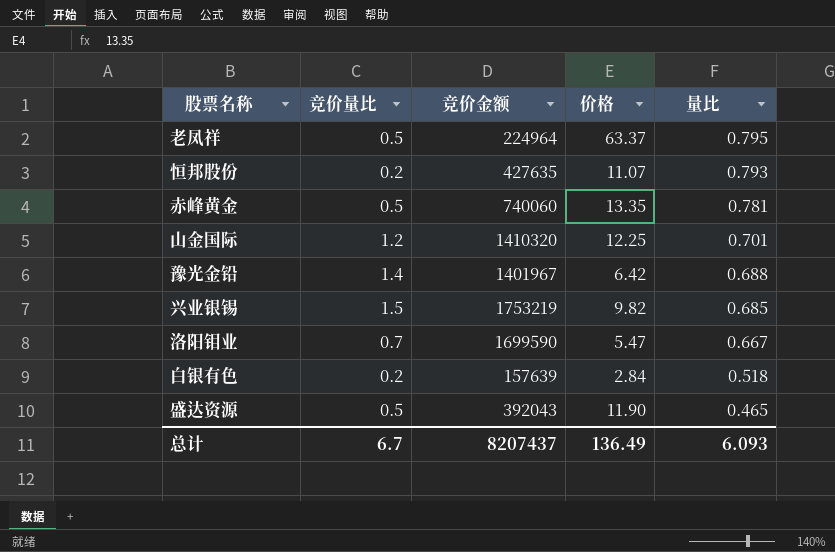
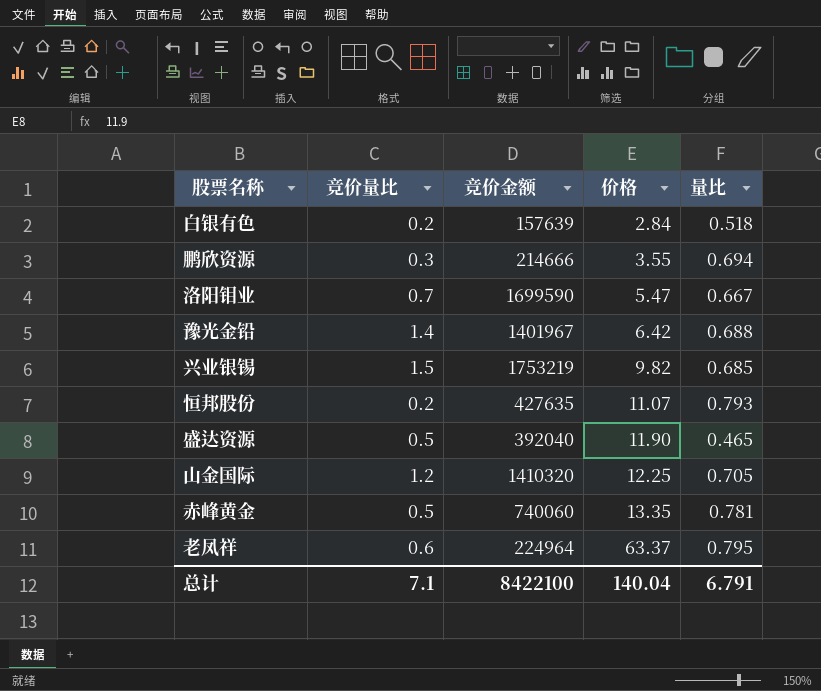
row order: 量比 descending -> 价格 ascending
row 鹏欣资源: none -> 0.3 | 214666 | 3.55 | 0.694
盛达资源 | 竞价金额: 392043 -> 392040
山金国际 | 量比: 0.701 -> 0.705
老凤祥 | 竞价量比: 0.5 -> 0.6
总计 | 竞价量比: 6.7 -> 7.1
总计 | 竞价金额: 8207437 -> 8422100
总计 | 价格: 136.49 -> 140.04
总计 | 量比: 6.093 -> 6.791

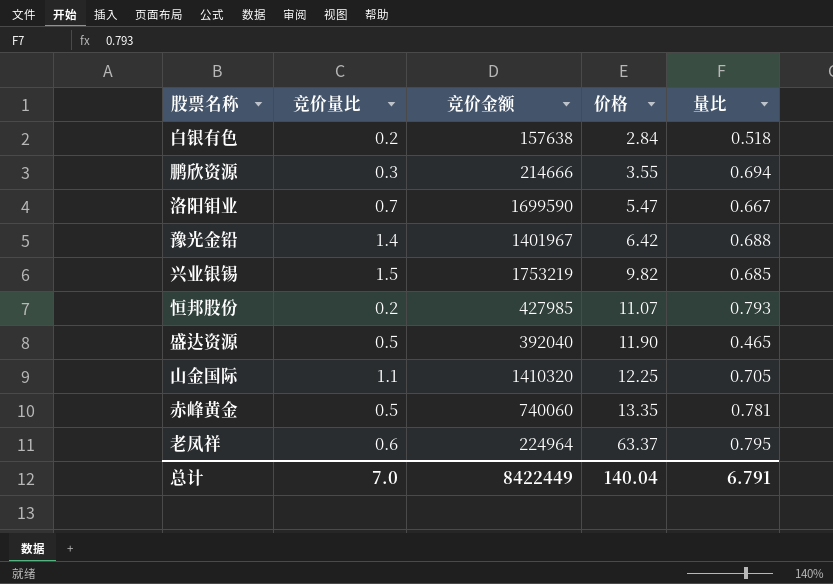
白银有色 | 竞价金额: 157639 -> 157638
恒邦股份 | 竞价金额: 427635 -> 427985
山金国际 | 竞价量比: 1.2 -> 1.1
总计 | 竞价量比: 7.1 -> 7.0
总计 | 竞价金额: 8422100 -> 8422449

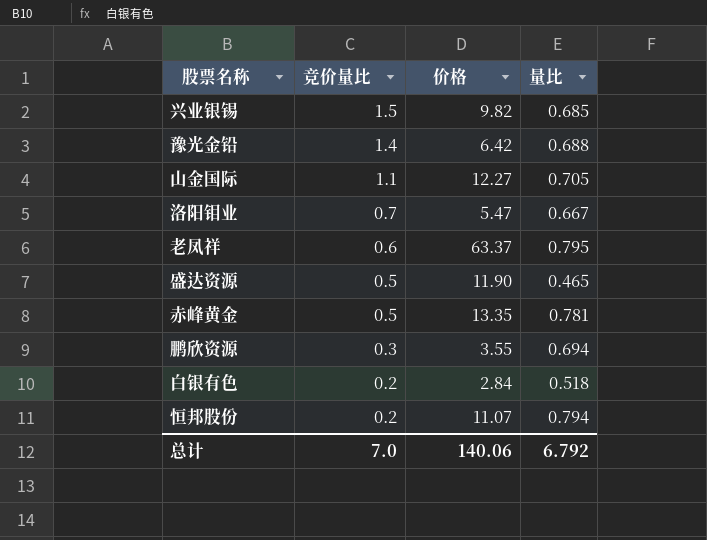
row order: 价格 ascending -> 竞价量比 descending
column 竞价金额 | position: 3 -> none
山金国际 | 价格: 12.25 -> 12.27
恒邦股份 | 量比: 0.793 -> 0.794
总计 | 价格: 140.04 -> 140.06
总计 | 量比: 6.791 -> 6.792

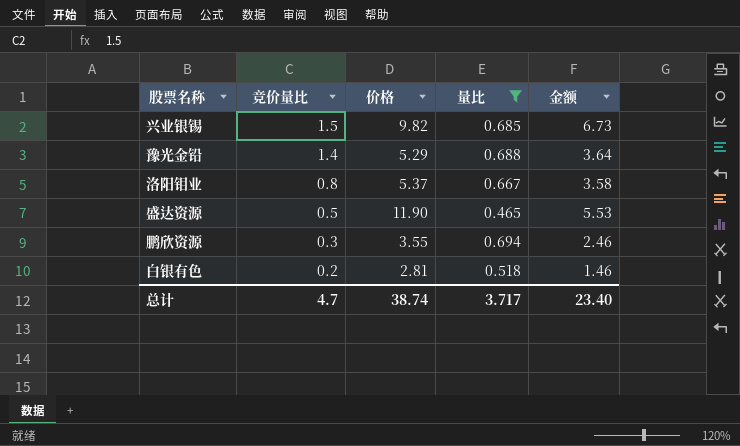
filter: none -> 量比 <= 0.694
column 金额 | formula: none -> [价格] * [量比]
豫光金铅 | 价格: 6.42 -> 5.29
洛阳钼业 | 竞价量比: 0.7 -> 0.8
洛阳钼业 | 价格: 5.47 -> 5.37
白银有色 | 价格: 2.84 -> 2.81
总计 | 竞价量比: 7.0 -> 4.7
总计 | 价格: 140.06 -> 38.74
总计 | 量比: 6.792 -> 3.717

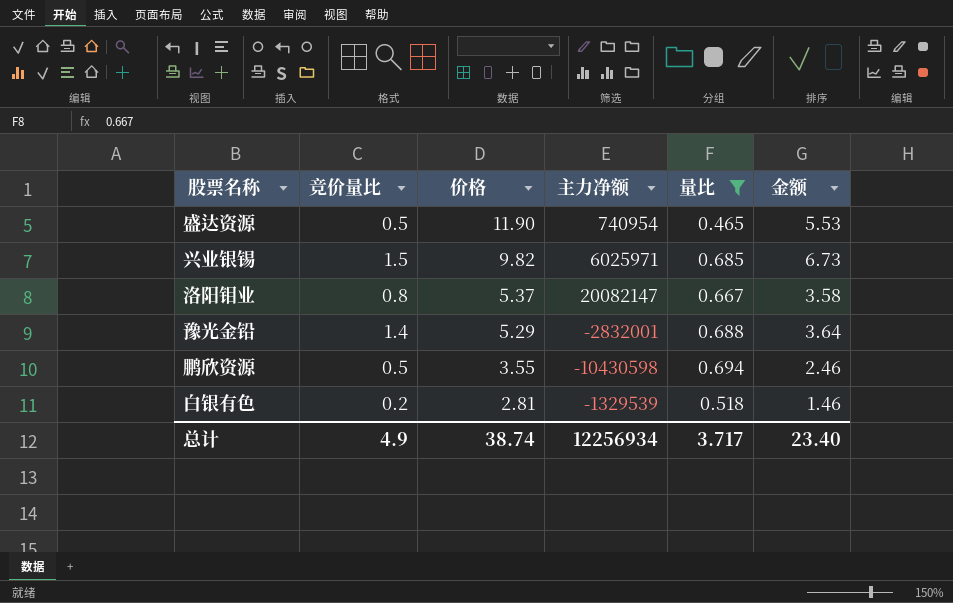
row order: 竞价量比 descending -> 价格 descending
column 主力净额 | position: none -> 4
鹏欣资源 | 竞价量比: 0.3 -> 0.5
总计 | 竞价量比: 4.7 -> 4.9

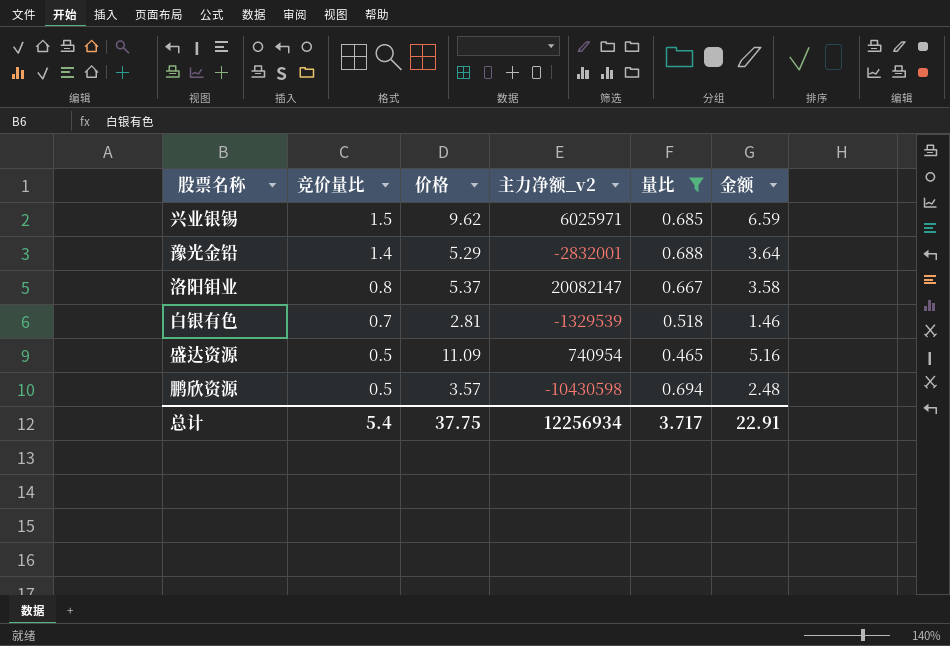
row order: 价格 descending -> 竞价量比 descending
column name: 主力净额 -> 主力净额_v2
兴业银锡 | 价格: 9.82 -> 9.62
兴业银锡 | 金额: 6.73 -> 6.59
白银有色 | 竞价量比: 0.2 -> 0.7
盛达资源 | 价格: 11.90 -> 11.09
盛达资源 | 金额: 5.53 -> 5.16
鹏欣资源 | 价格: 3.55 -> 3.57
鹏欣资源 | 金额: 2.46 -> 2.48
总计 | 竞价量比: 4.9 -> 5.4
总计 | 价格: 38.74 -> 37.75
总计 | 金额: 23.40 -> 22.91

